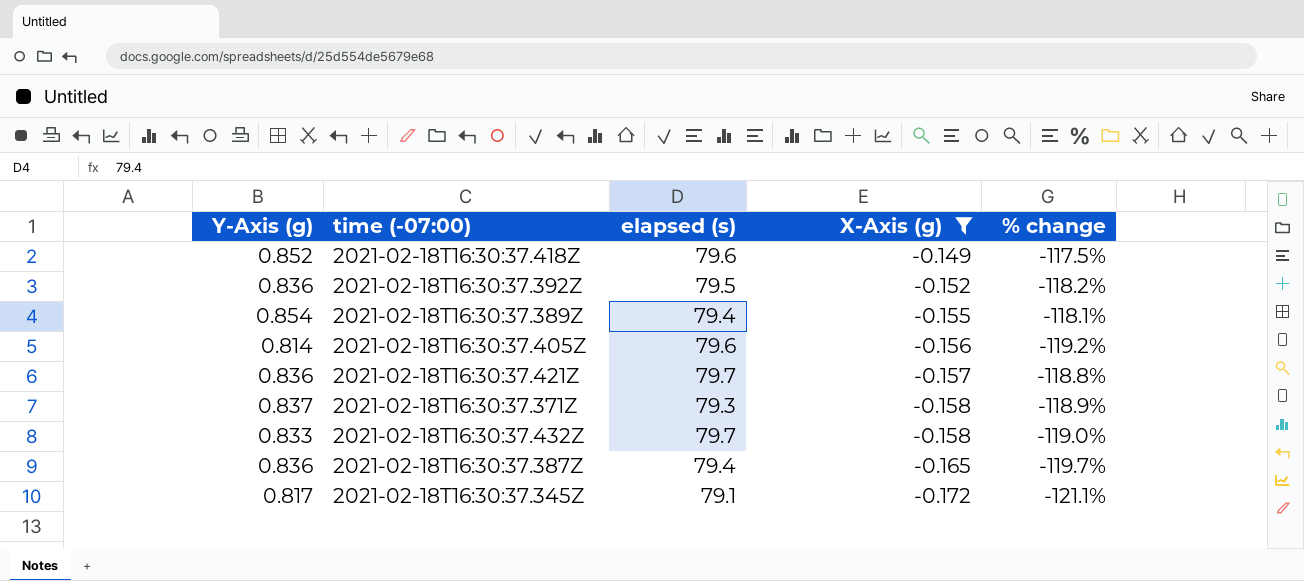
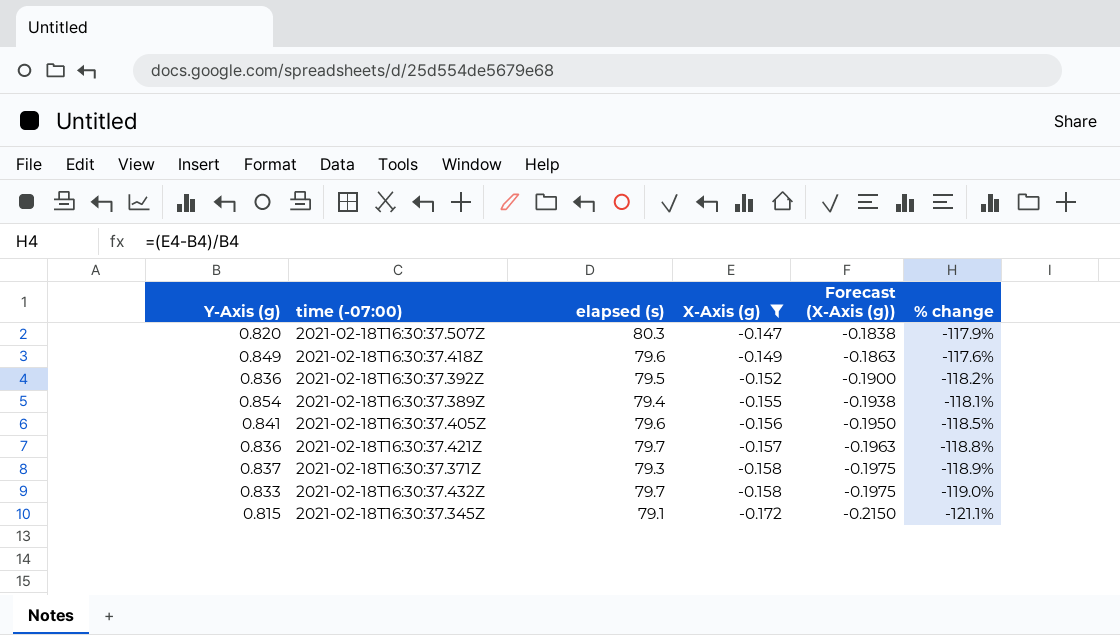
column Forecast (X-Axis (g)) | formula: none -> [X-Axis (g)] * 1.25
row 2021-02-18T16:30:37.387Z: 0.836 | 79.4 | -0.165 | -119.7% -> none
row 2021-02-18T16:30:37.507Z: none -> 0.820 | 80.3 | -0.147 | -0.1838 | -117.9%
2021-02-18T16:30:37.418Z | Y-Axis (g): 0.852 -> 0.849
2021-02-18T16:30:37.418Z | % change: -117.5% -> -117.6%
2021-02-18T16:30:37.405Z | Y-Axis (g): 0.814 -> 0.841
2021-02-18T16:30:37.405Z | % change: -119.2% -> -118.5%
2021-02-18T16:30:37.345Z | Y-Axis (g): 0.817 -> 0.815

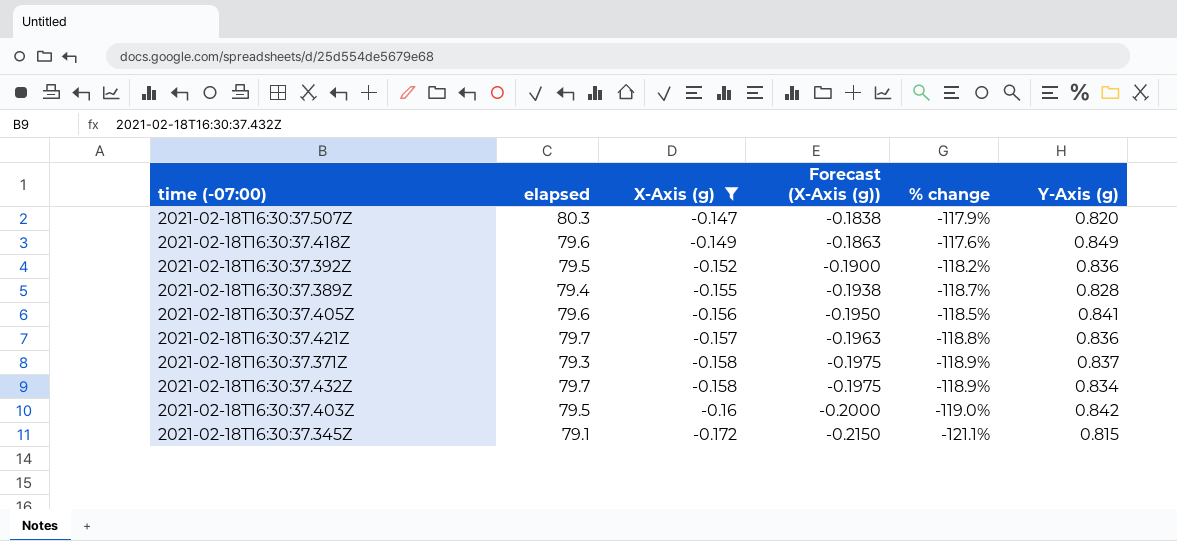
column name: elapsed (s) -> elapsed
column Y-Axis (g) | position: 1 -> 6
2021-02-18T16:30:37.389Z | % change: -118.1% -> -118.7%
2021-02-18T16:30:37.389Z | Y-Axis (g): 0.854 -> 0.828
2021-02-18T16:30:37.432Z | % change: -119.0% -> -118.9%
2021-02-18T16:30:37.432Z | Y-Axis (g): 0.833 -> 0.834
row 2021-02-18T16:30:37.403Z: none -> 79.5 | -0.16 | -0.2000 | -119.0% | 0.842

